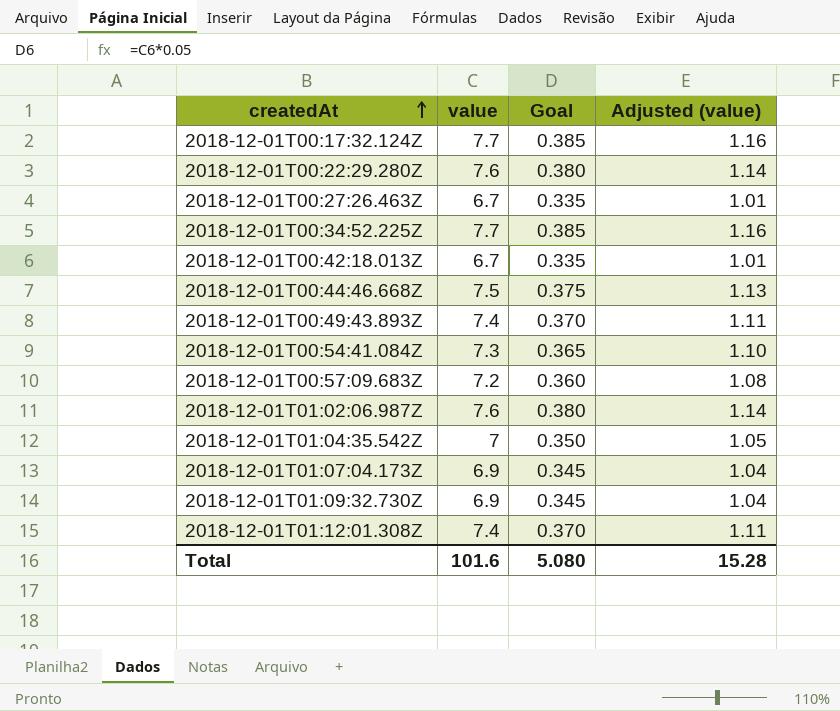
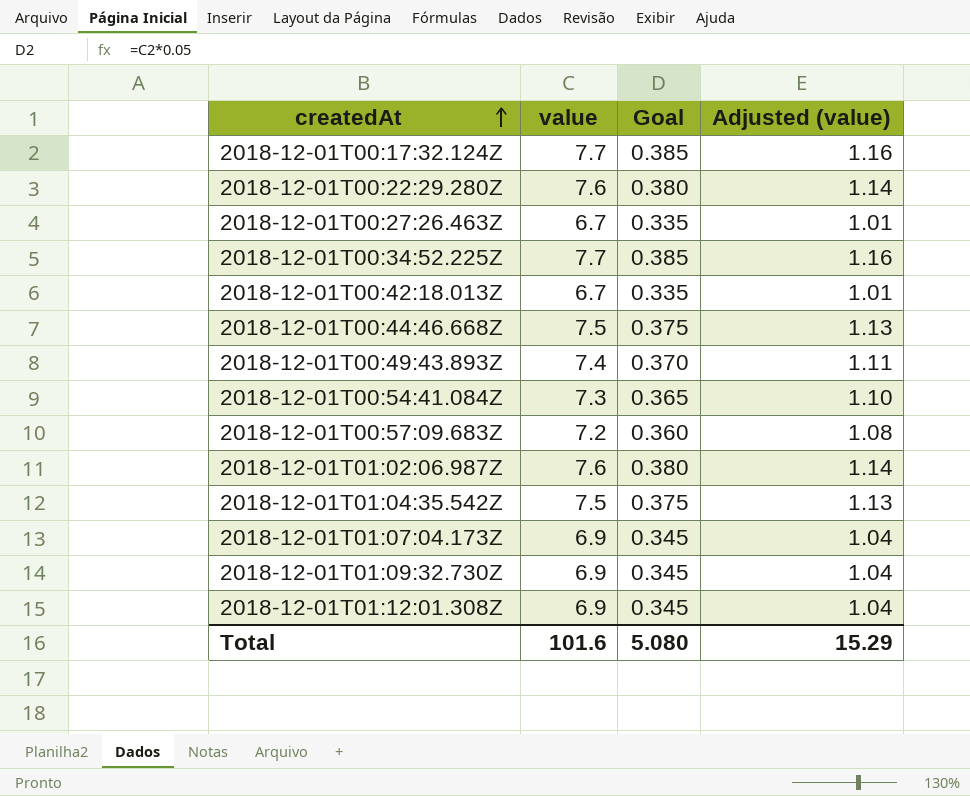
2018-12-01T01:04:35.542Z | value: 7 -> 7.5
2018-12-01T01:04:35.542Z | Goal: 0.350 -> 0.375
2018-12-01T01:04:35.542Z | Adjusted (value): 1.05 -> 1.13
2018-12-01T01:12:01.308Z | value: 7.4 -> 6.9
2018-12-01T01:12:01.308Z | Goal: 0.370 -> 0.345
2018-12-01T01:12:01.308Z | Adjusted (value): 1.11 -> 1.04
Total | Adjusted (value): 15.28 -> 15.29

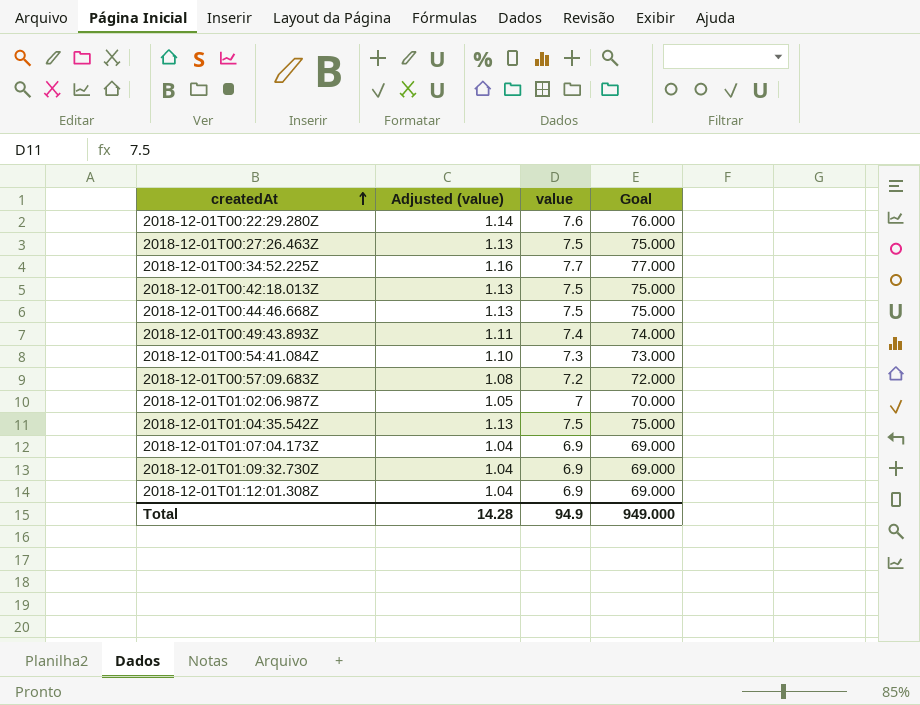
column Adjusted (value) | position: 4 -> 2
column Goal | formula: [value] * 0.05 -> [value] * 10
row 2018-12-01T00:17:32.124Z: 7.7 | 0.385 | 1.16 -> none
2018-12-01T00:27:26.463Z | Adjusted (value): 1.01 -> 1.13
2018-12-01T00:27:26.463Z | value: 6.7 -> 7.5
2018-12-01T00:42:18.013Z | Adjusted (value): 1.01 -> 1.13
2018-12-01T00:42:18.013Z | value: 6.7 -> 7.5
2018-12-01T01:02:06.987Z | Adjusted (value): 1.14 -> 1.05
2018-12-01T01:02:06.987Z | value: 7.6 -> 7
Total | Adjusted (value): 15.29 -> 14.28
Total | value: 101.6 -> 94.9
Total | Goal: 5.080 -> 949.000

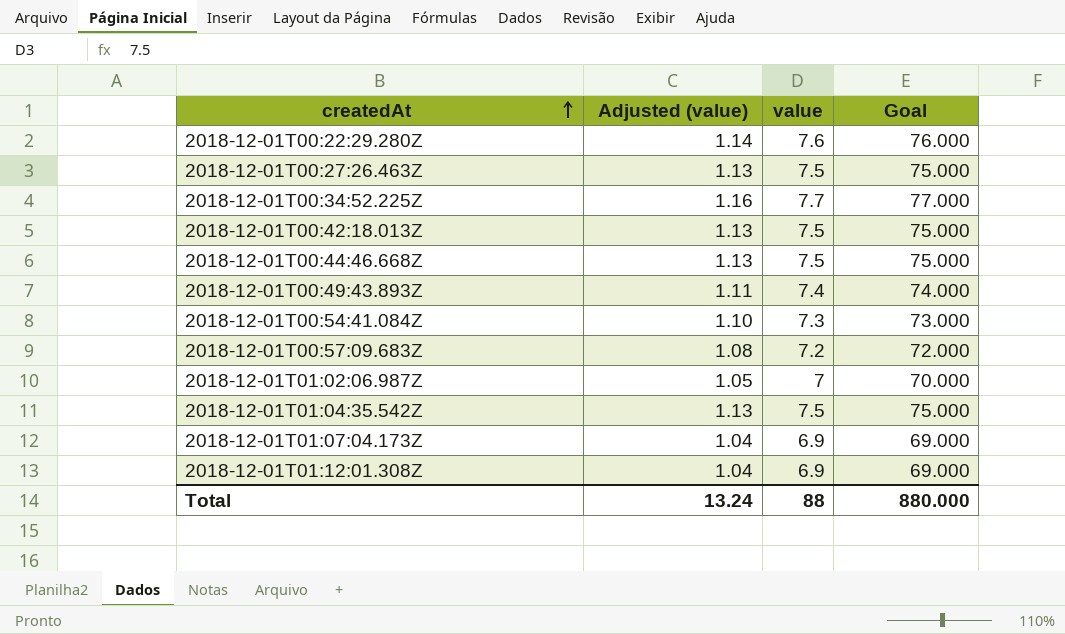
row 2018-12-01T01:09:32.730Z: 1.04 | 6.9 | 69.000 -> none
Total | Adjusted (value): 14.28 -> 13.24
Total | value: 94.9 -> 88
Total | Goal: 949.000 -> 880.000

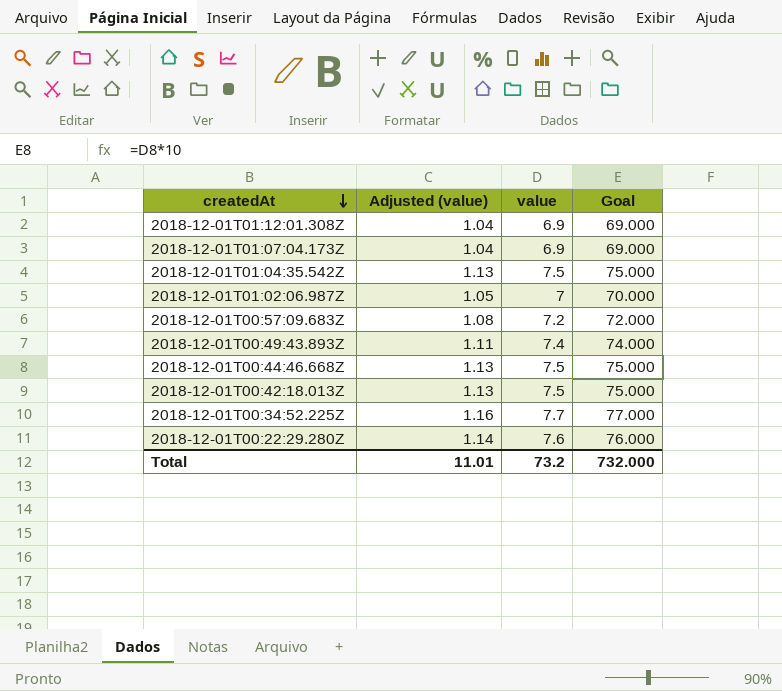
row order: createdAt ascending -> createdAt descending
row 2018-12-01T00:27:26.463Z: 1.13 | 7.5 | 75.000 -> none
row 2018-12-01T00:54:41.084Z: 1.10 | 7.3 | 73.000 -> none
Total | Adjusted (value): 13.24 -> 11.01
Total | value: 88 -> 73.2
Total | Goal: 880.000 -> 732.000

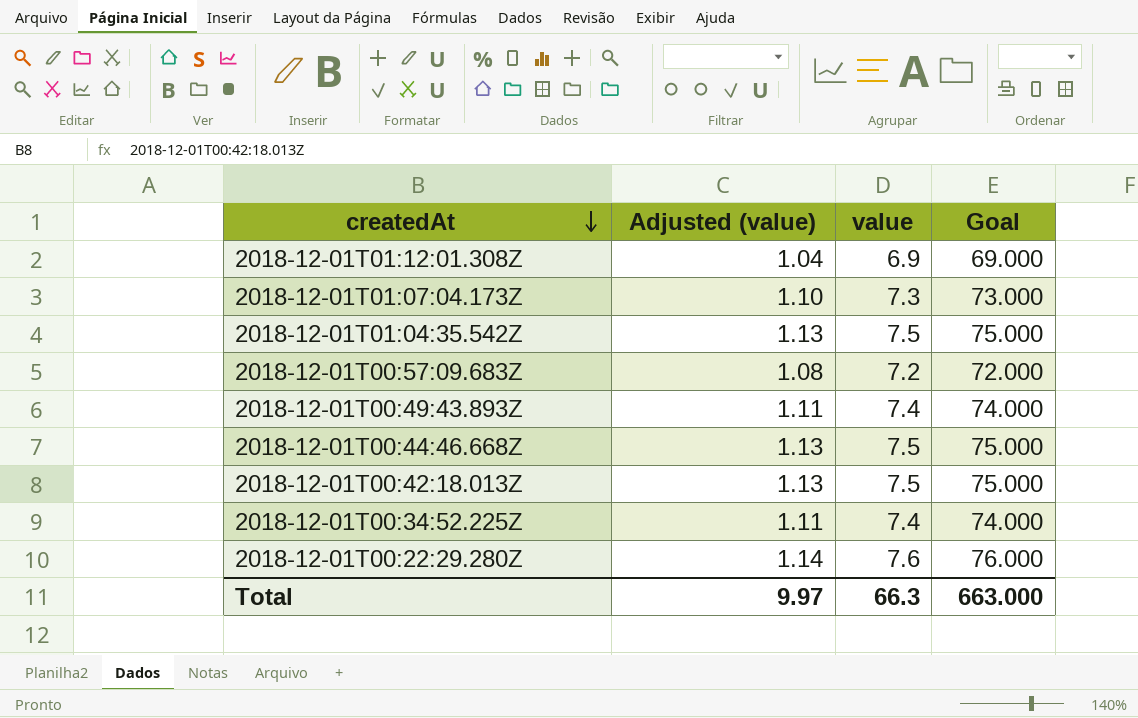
row 2018-12-01T01:02:06.987Z: 1.05 | 7 | 70.000 -> none
2018-12-01T01:07:04.173Z | Adjusted (value): 1.04 -> 1.10
2018-12-01T01:07:04.173Z | value: 6.9 -> 7.3
2018-12-01T01:07:04.173Z | Goal: 69.000 -> 73.000
2018-12-01T00:34:52.225Z | Adjusted (value): 1.16 -> 1.11
2018-12-01T00:34:52.225Z | value: 7.7 -> 7.4
2018-12-01T00:34:52.225Z | Goal: 77.000 -> 74.000
Total | Adjusted (value): 11.01 -> 9.97
Total | value: 73.2 -> 66.3
Total | Goal: 732.000 -> 663.000

